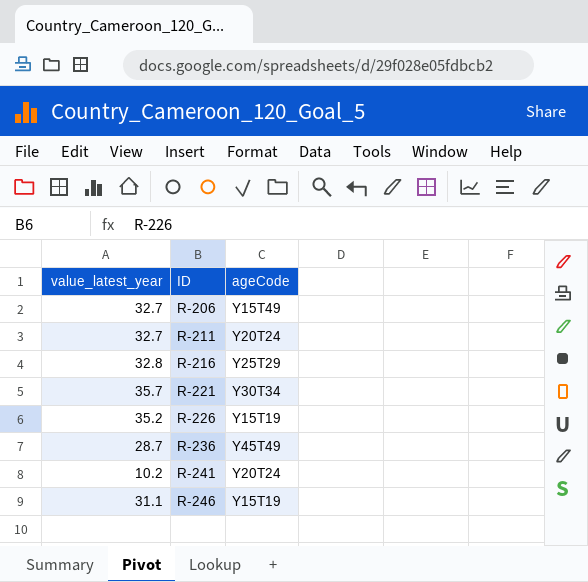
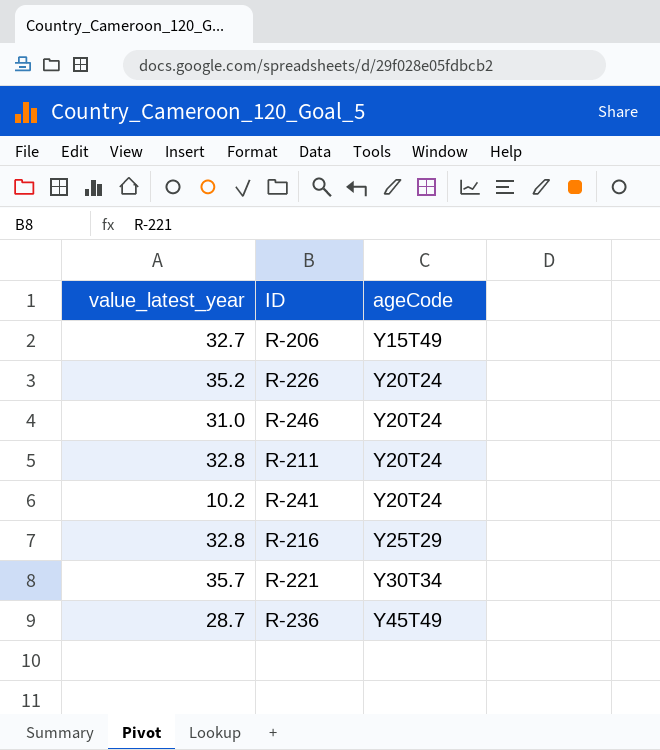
row order: ID ascending -> ageCode ascending
R-226 | ageCode: Y15T19 -> Y20T24
R-246 | value_latest_year: 31.1 -> 31.0
R-246 | ageCode: Y15T19 -> Y20T24
R-211 | value_latest_year: 32.7 -> 32.8

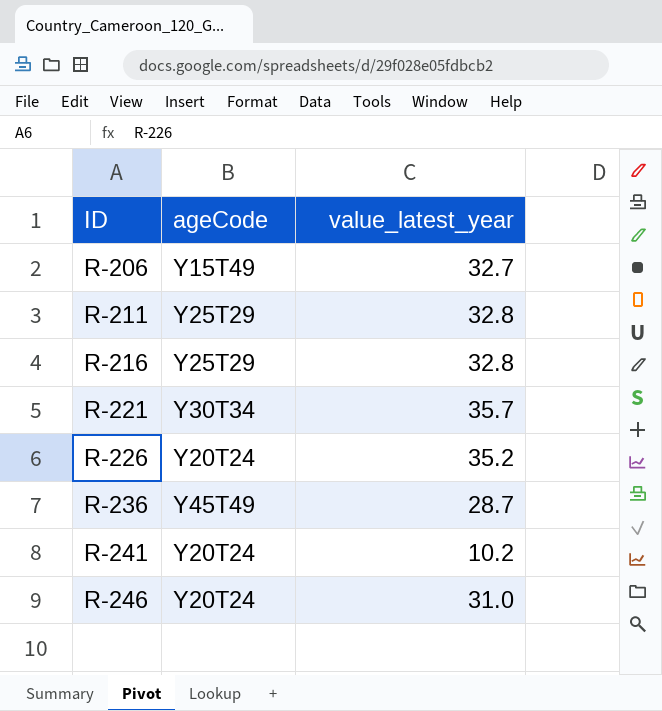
row order: ageCode ascending -> ID ascending
column value_latest_year | position: 1 -> 3
R-211 | ageCode: Y20T24 -> Y25T29

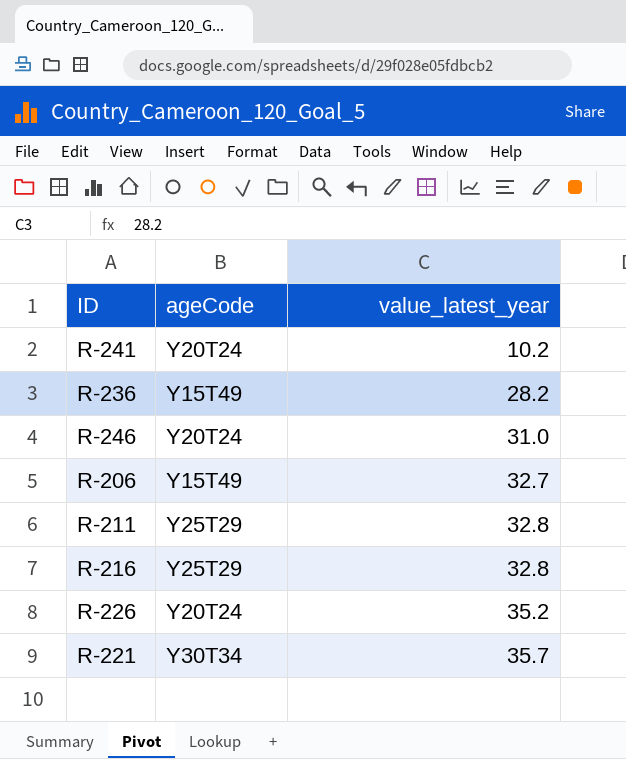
row order: ID ascending -> value_latest_year ascending
R-236 | ageCode: Y45T49 -> Y15T49
R-236 | value_latest_year: 28.7 -> 28.2

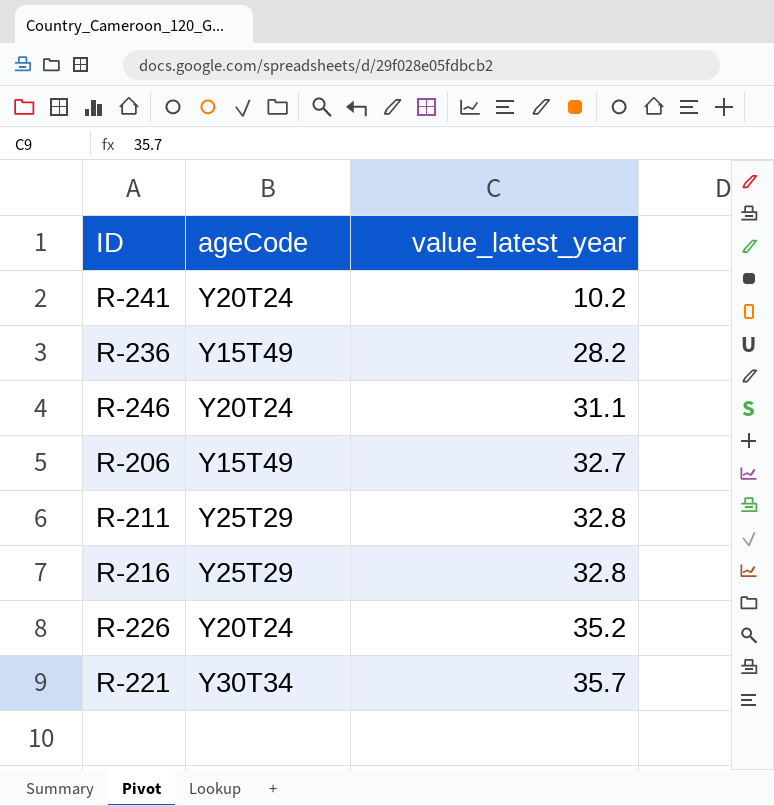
R-246 | value_latest_year: 31.0 -> 31.1

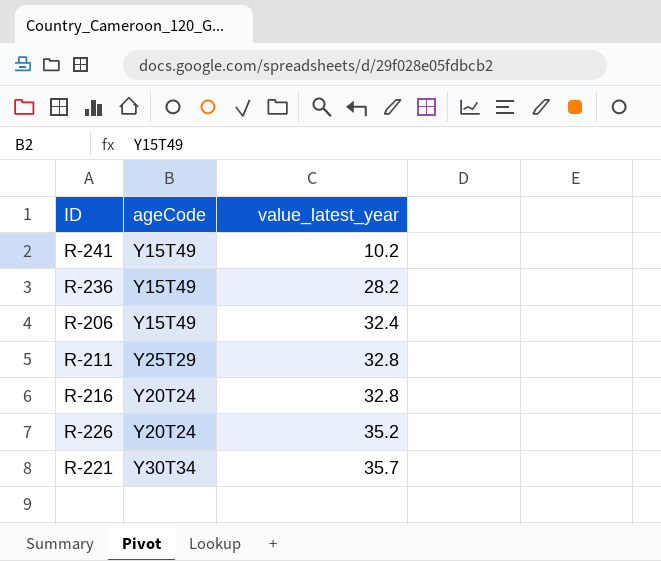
row R-246: Y20T24 | 31.1 -> none
R-241 | ageCode: Y20T24 -> Y15T49
R-206 | value_latest_year: 32.7 -> 32.4
R-216 | ageCode: Y25T29 -> Y20T24

